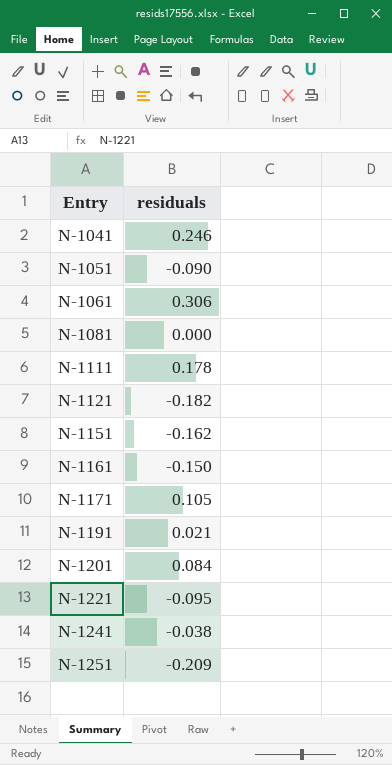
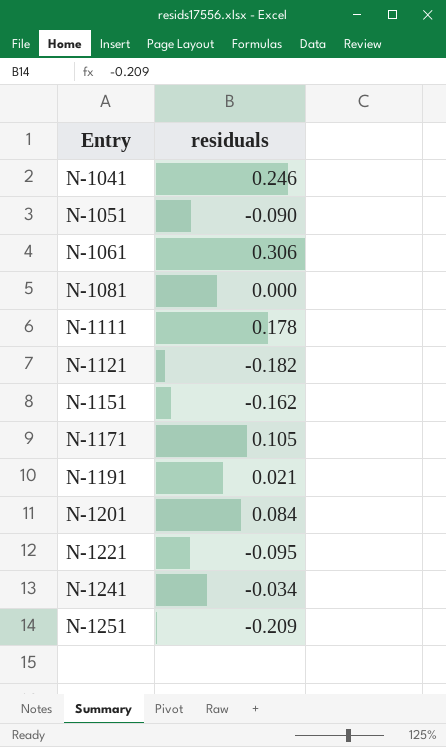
row N-1161: -0.150 -> none
N-1241 | residuals: -0.038 -> -0.034

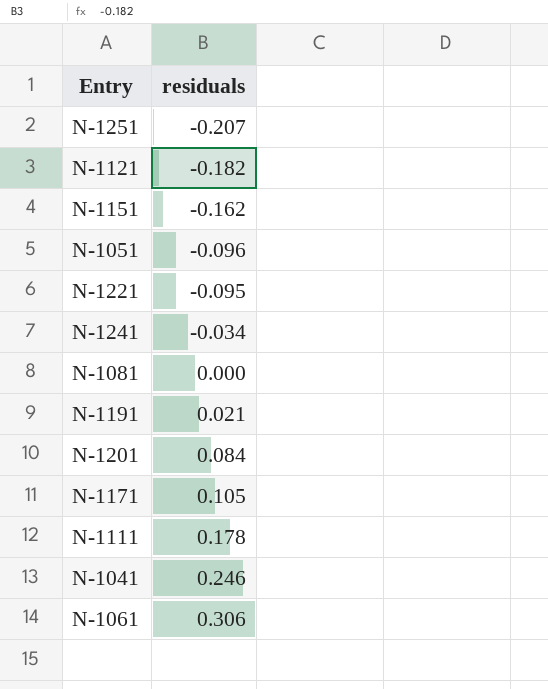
row order: Entry ascending -> residuals ascending
N-1251 | residuals: -0.209 -> -0.207
N-1051 | residuals: -0.090 -> -0.096

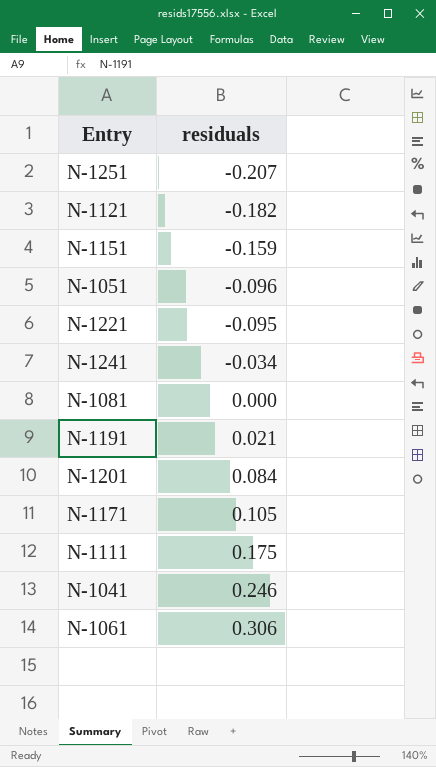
N-1151 | residuals: -0.162 -> -0.159
N-1111 | residuals: 0.178 -> 0.175

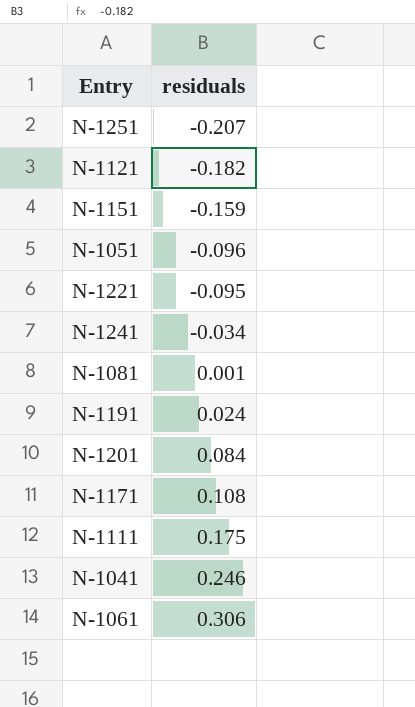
N-1081 | residuals: 0.000 -> 0.001
N-1191 | residuals: 0.021 -> 0.024
N-1171 | residuals: 0.105 -> 0.108

